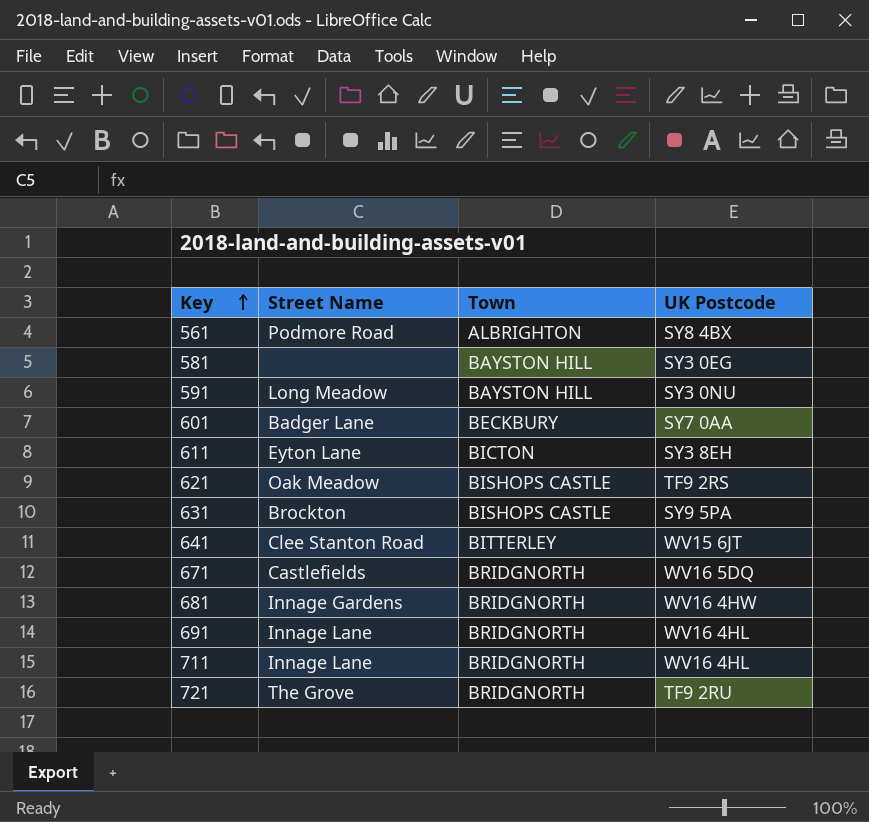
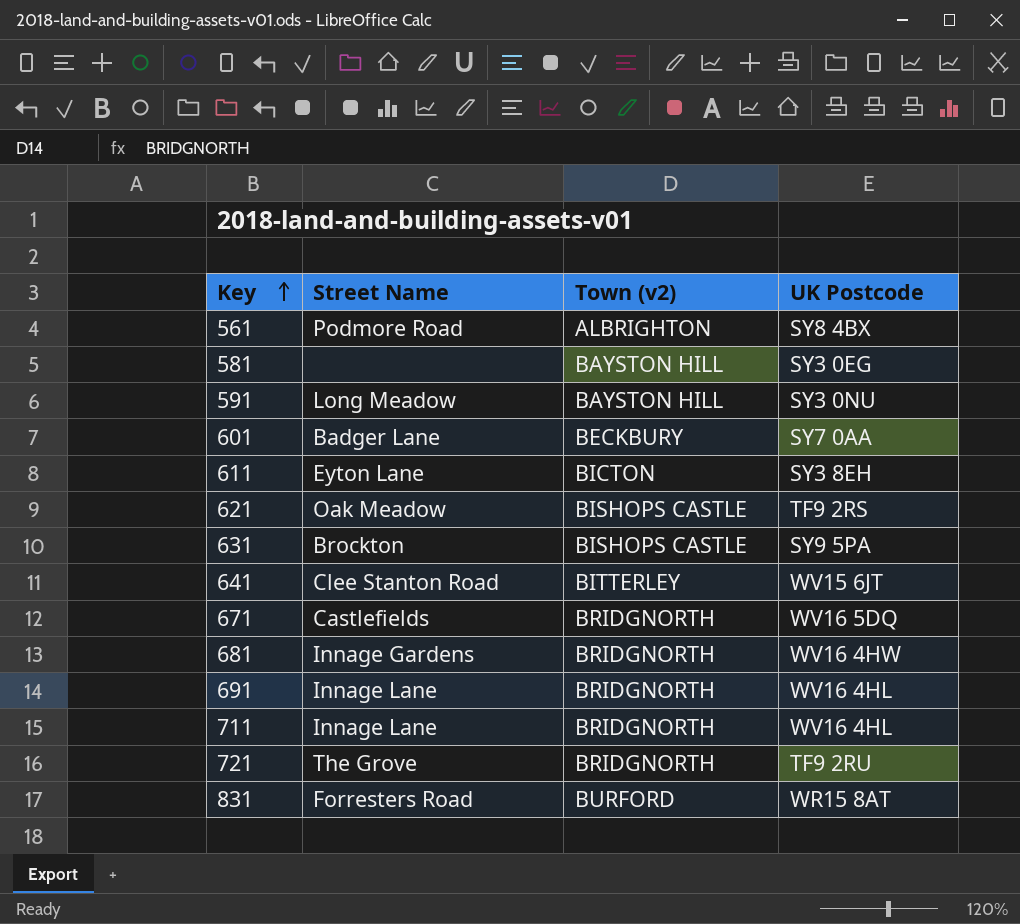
column name: Town -> Town (v2)
row 831: none -> Forresters Road | BURFORD | WR15 8AT

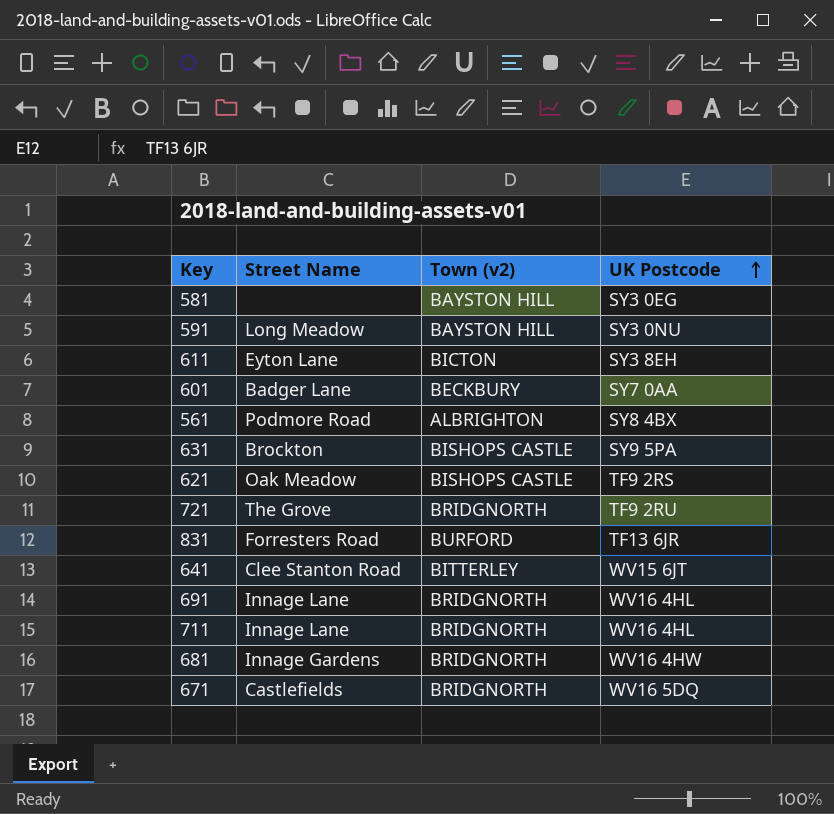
row order: Key ascending -> UK Postcode ascending
831 | UK Postcode: WR15 8AT -> TF13 6JR

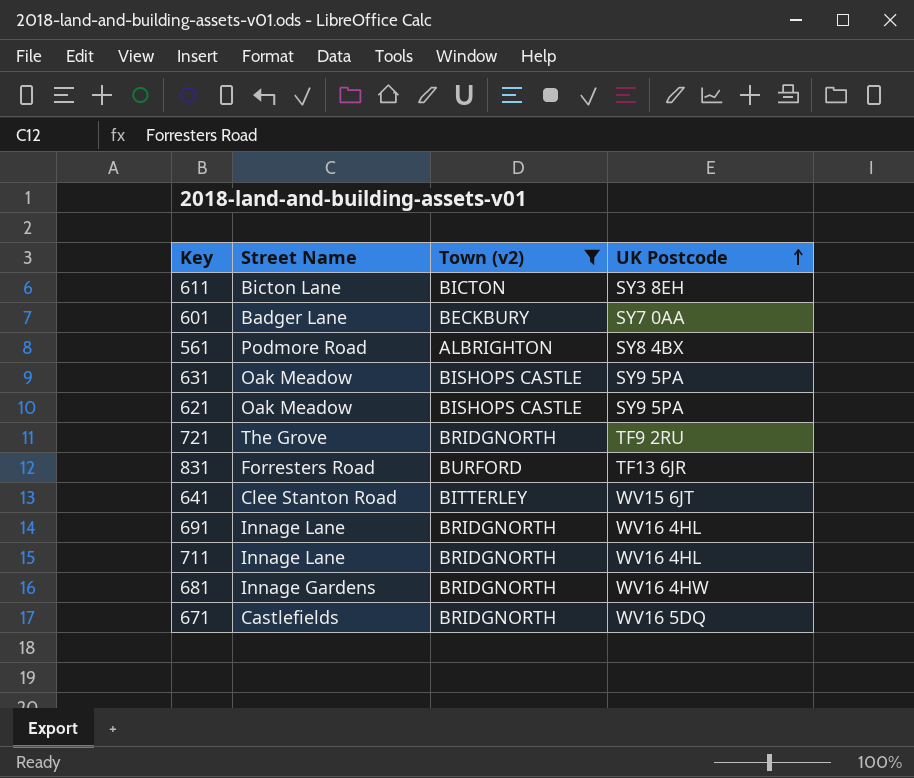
filter: none -> Town (v2) != BAYSTON HILL
611 | Street Name: Eyton Lane -> Bicton Lane
631 | Street Name: Brockton -> Oak Meadow
621 | UK Postcode: TF9 2RS -> SY9 5PA

